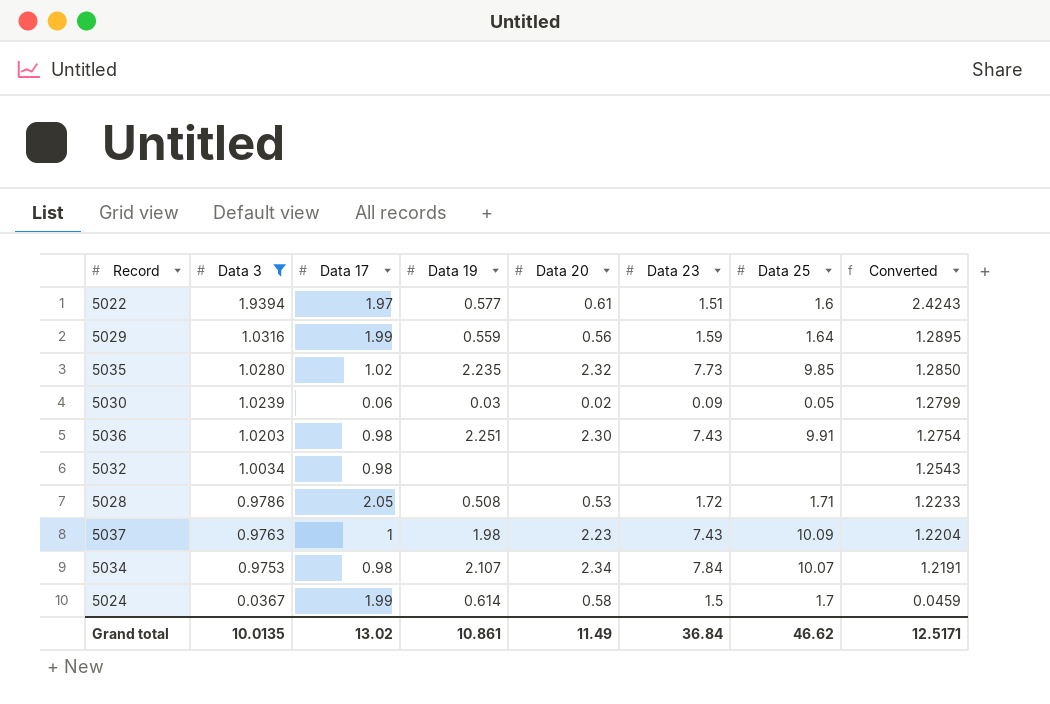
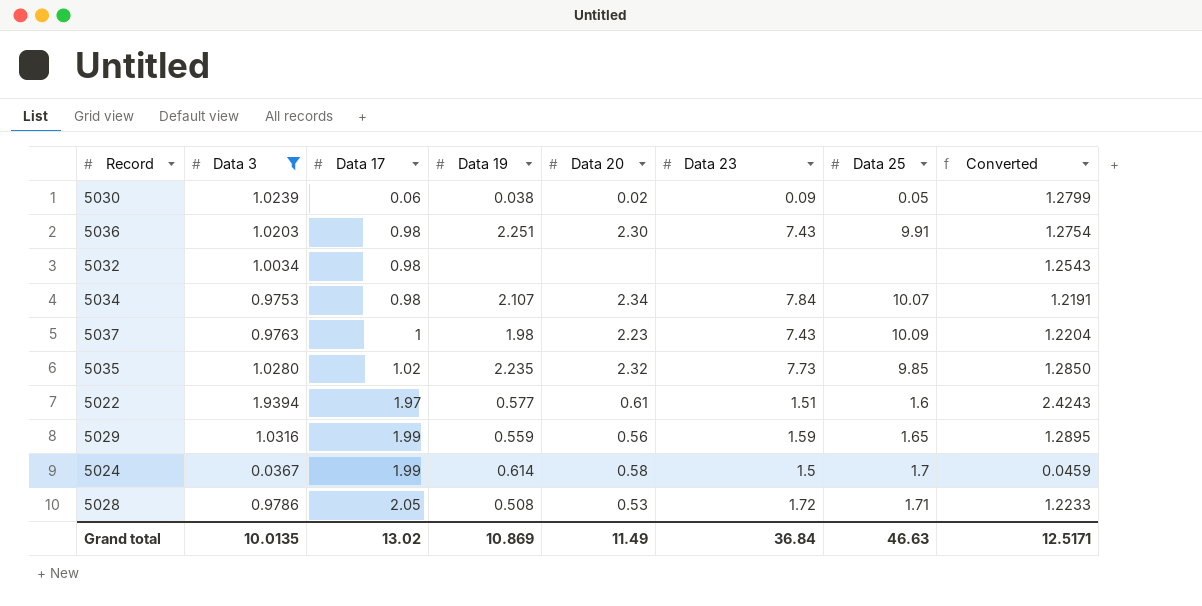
row order: Data 3 descending -> Data 17 ascending
5030 | Data 19: 0.03 -> 0.038
5029 | Data 25: 1.64 -> 1.65
Grand total | Data 19: 10.861 -> 10.869
Grand total | Data 25: 46.62 -> 46.63

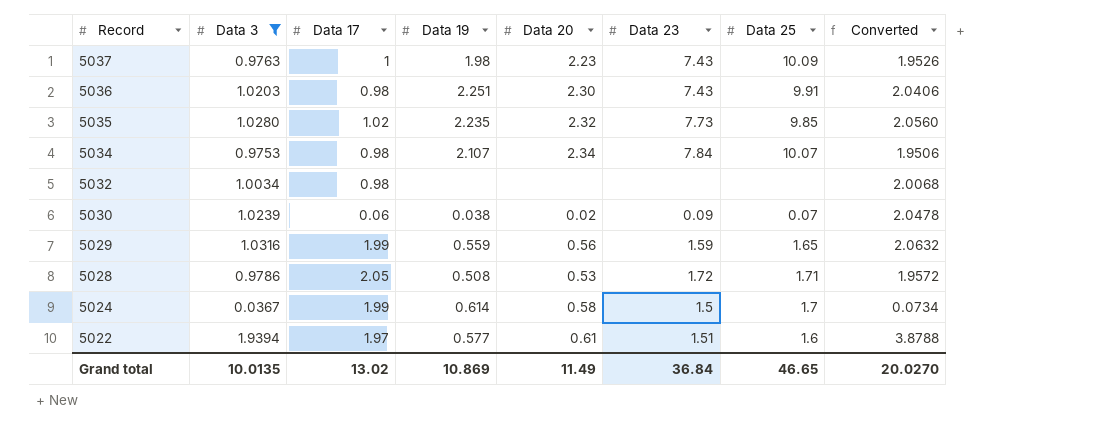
row order: Data 17 ascending -> Record descending
column Converted | formula: [Data 3] * 1.25 -> [Data 3] * 2
5030 | Data 25: 0.05 -> 0.07
Grand total | Data 25: 46.63 -> 46.65
Grand total | Converted: 12.5171 -> 20.0270

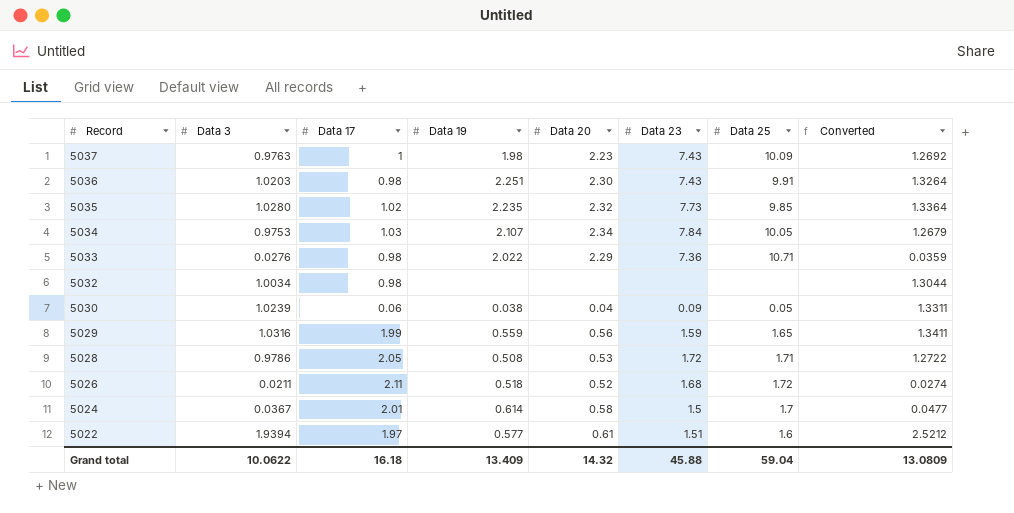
filter: Data 3 >= 0.0367 -> none
column Converted | formula: [Data 3] * 2 -> [Data 3] * 1.3
5034 | Data 17: 0.98 -> 1.03
5034 | Data 25: 10.07 -> 10.05
5030 | Data 20: 0.02 -> 0.04
5030 | Data 25: 0.07 -> 0.05
5024 | Data 17: 1.99 -> 2.01
Grand total | Data 3: 10.0135 -> 10.0622
Grand total | Data 17: 13.02 -> 16.18
Grand total | Data 19: 10.869 -> 13.409
Grand total | Data 20: 11.49 -> 14.32
Grand total | Data 23: 36.84 -> 45.88
Grand total | Data 25: 46.65 -> 59.04
Grand total | Converted: 20.0270 -> 13.0809

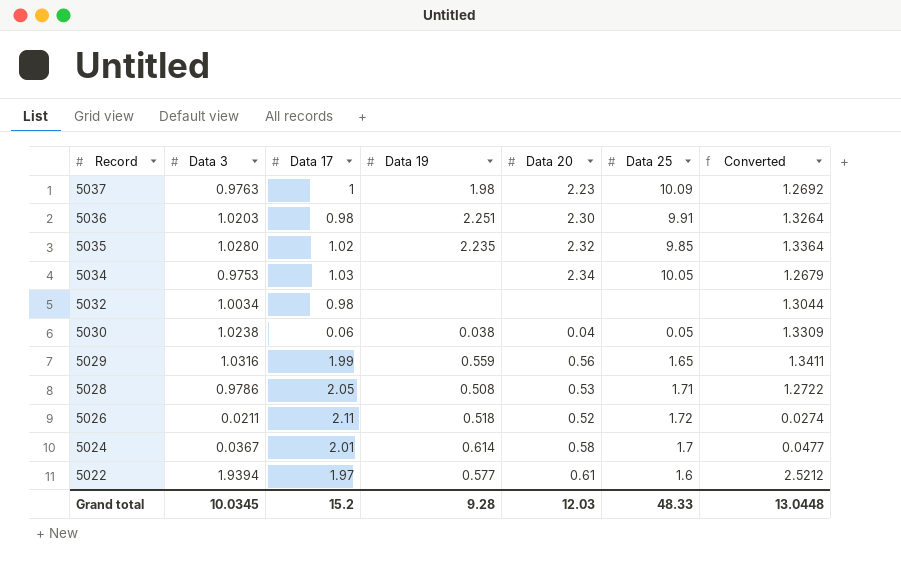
column Data 23 | position: 6 -> none
row 5033: 0.0276 | 0.98 | 2.022 | 2.29 | 7.36 | 10.71 | 0.0359 -> none
5034 | Data 19: 2.107 -> none
5030 | Data 3: 1.0239 -> 1.0238
5030 | Converted: 1.3311 -> 1.3309
Grand total | Data 3: 10.0622 -> 10.0345
Grand total | Data 17: 16.18 -> 15.2
Grand total | Data 19: 13.409 -> 9.28
Grand total | Data 20: 14.32 -> 12.03
Grand total | Data 25: 59.04 -> 48.33
Grand total | Converted: 13.0809 -> 13.0448

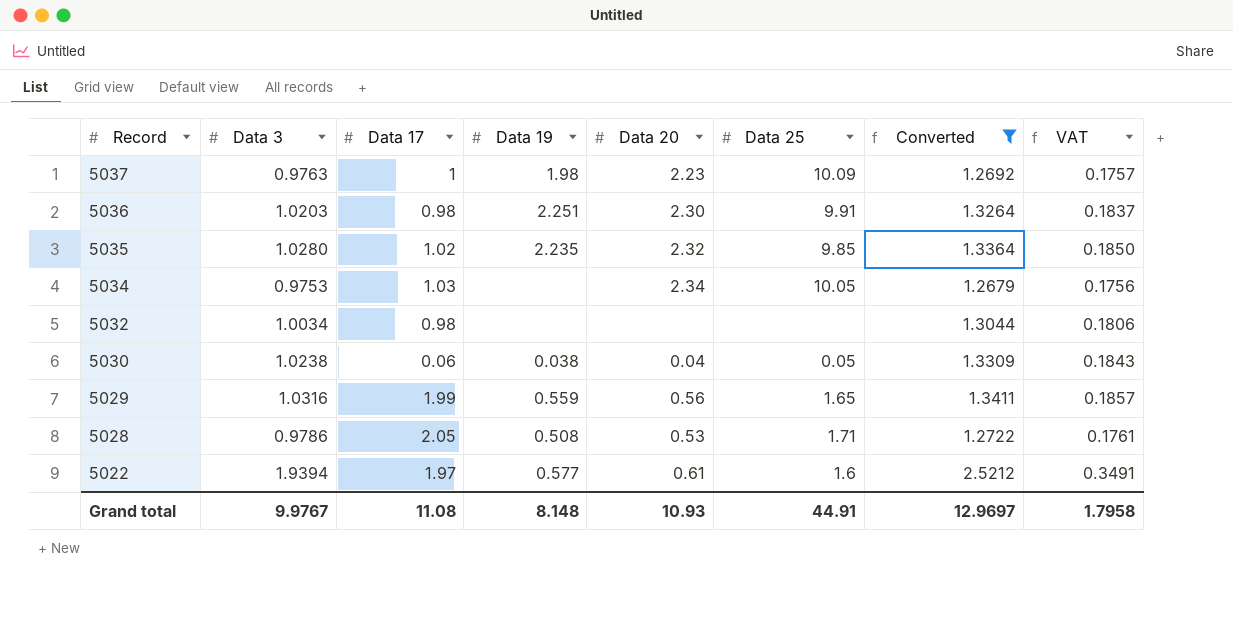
filter: none -> Converted >= 1.2679
column VAT | formula: none -> [Data 3] * 0.18
Grand total | Data 3: 10.0345 -> 9.9767
Grand total | Data 17: 15.2 -> 11.08
Grand total | Data 19: 9.28 -> 8.148
Grand total | Data 20: 12.03 -> 10.93
Grand total | Data 25: 48.33 -> 44.91
Grand total | Converted: 13.0448 -> 12.9697

